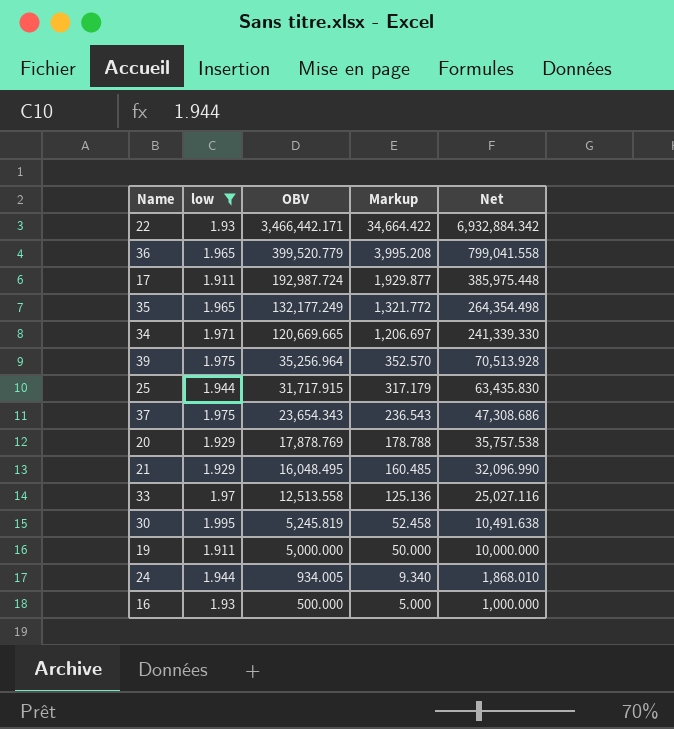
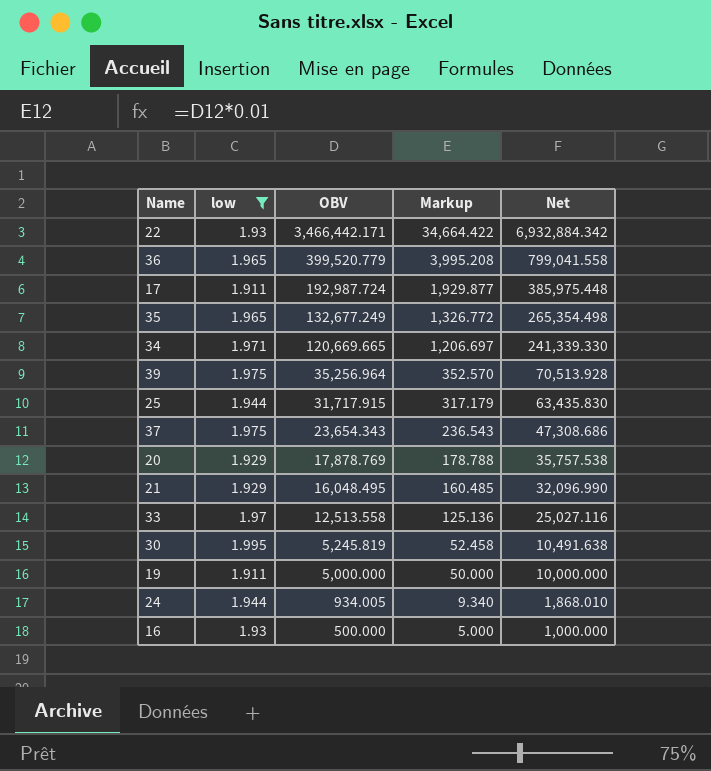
35 | OBV: 132,177.249 -> 132,677.249
35 | Markup: 1,321.772 -> 1,326.772
35 | Net: 264,354.498 -> 265,354.498

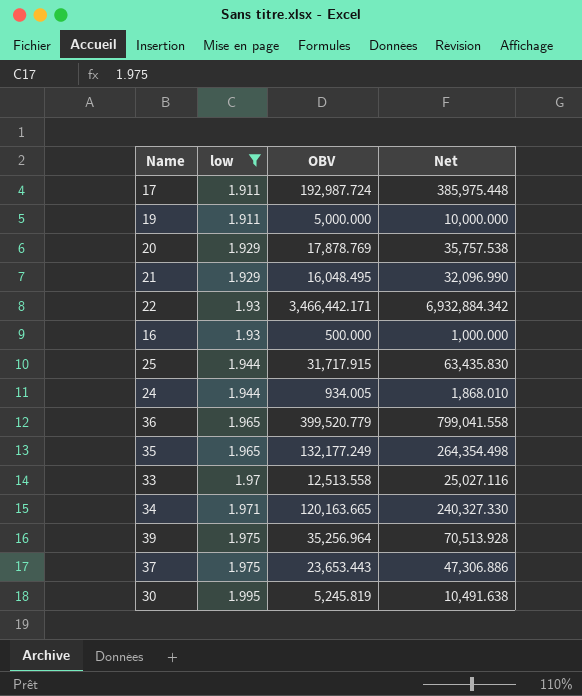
row order: OBV descending -> low ascending
column Markup | formula: [OBV] * 0.01 -> none
35 | OBV: 132,677.249 -> 132,177.249
35 | Net: 265,354.498 -> 264,354.498
34 | OBV: 120,669.665 -> 120,163.665
34 | Net: 241,339.330 -> 240,327.330
37 | OBV: 23,654.343 -> 23,653.443
37 | Net: 47,308.686 -> 47,306.886

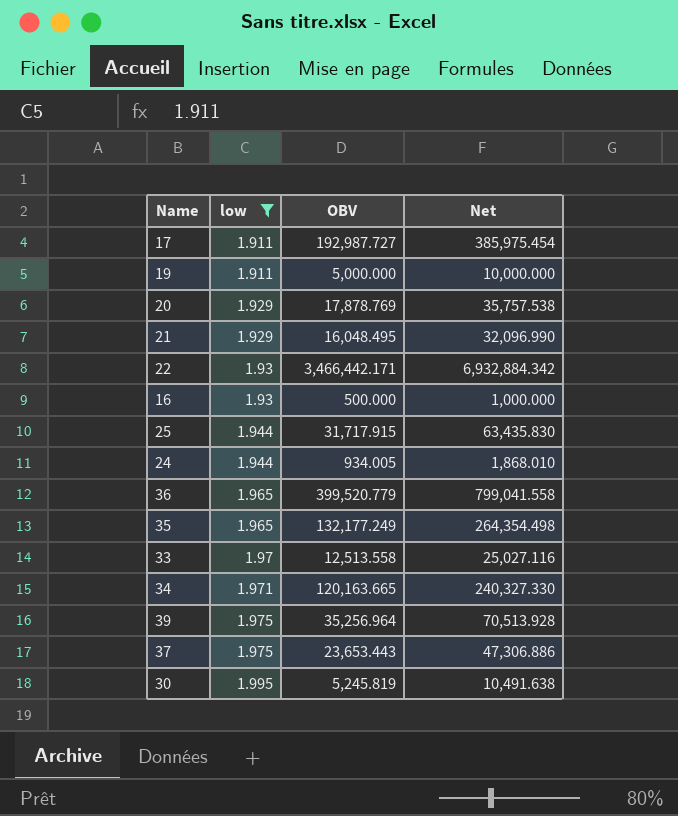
17 | OBV: 192,987.724 -> 192,987.727
17 | Net: 385,975.448 -> 385,975.454

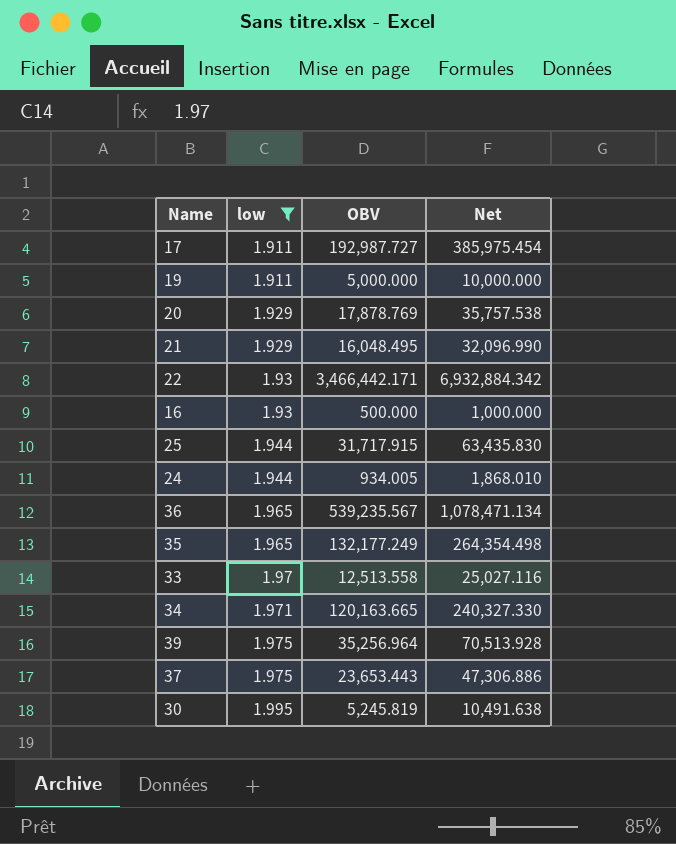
36 | OBV: 399,520.779 -> 539,235.567
36 | Net: 799,041.558 -> 1,078,471.134

